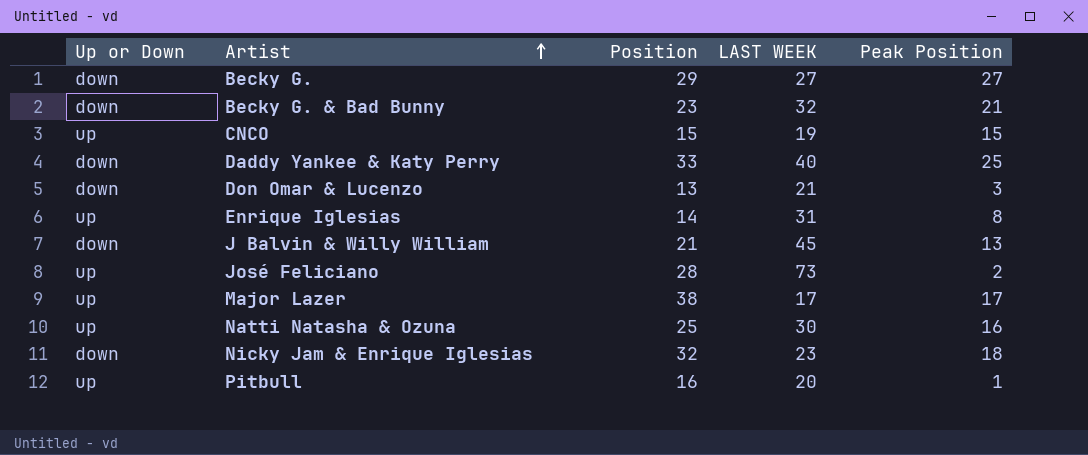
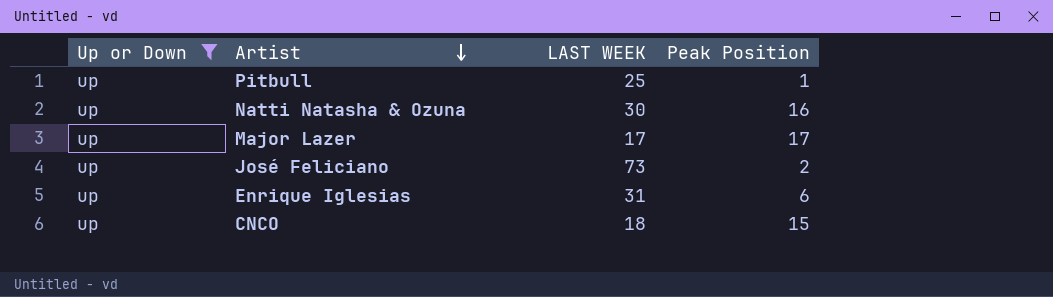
filter: none -> Up or Down = up
row order: Artist ascending -> Artist descending
column Position | position: 3 -> none
Pitbull | LAST WEEK: 20 -> 25
Enrique Iglesias | Peak Position: 8 -> 6
CNCO | LAST WEEK: 19 -> 18

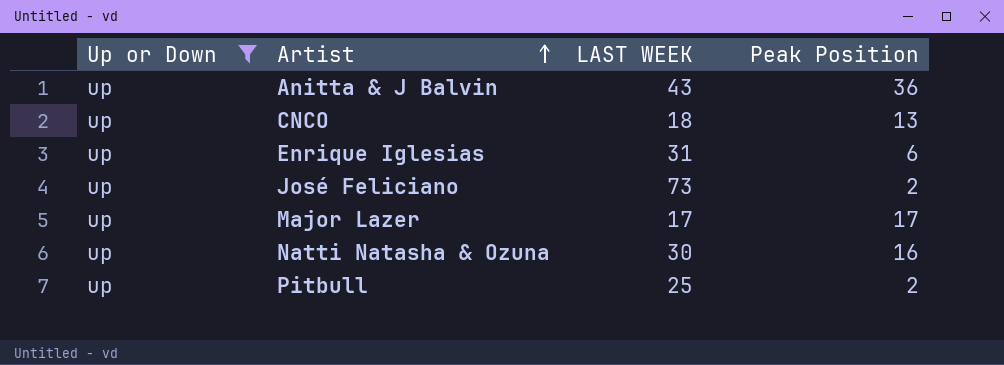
row order: Artist descending -> Artist ascending
row Anitta & J Balvin: none -> up | 43 | 36
CNCO | Peak Position: 15 -> 13
Pitbull | Peak Position: 1 -> 2

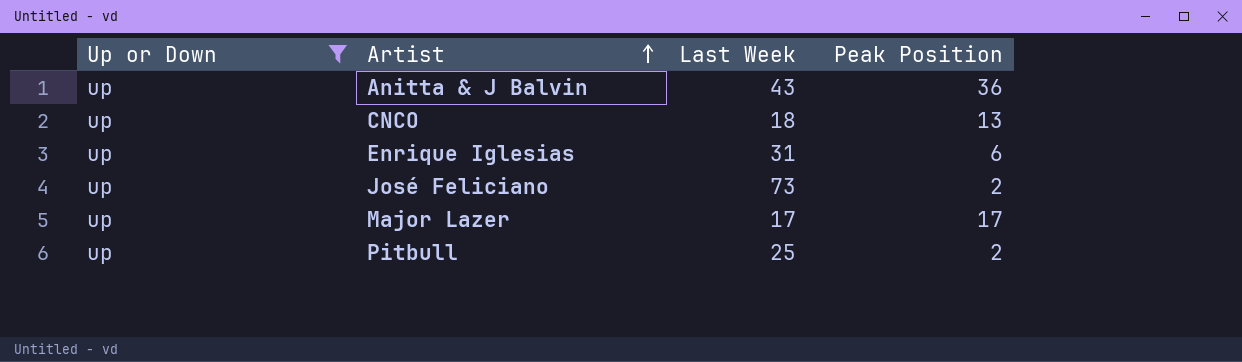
column name: LAST WEEK -> Last Week
row Natti Natasha & Ozuna: up | 30 | 16 -> none

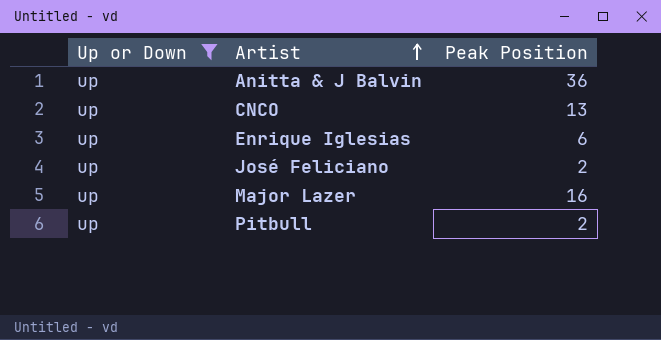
column Last Week | position: 3 -> none
Major Lazer | Peak Position: 17 -> 16

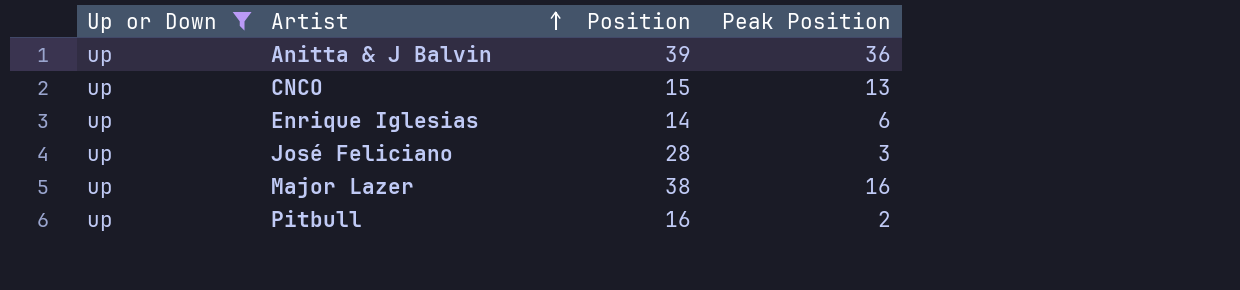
column Position | position: none -> 3
José Feliciano | Peak Position: 2 -> 3

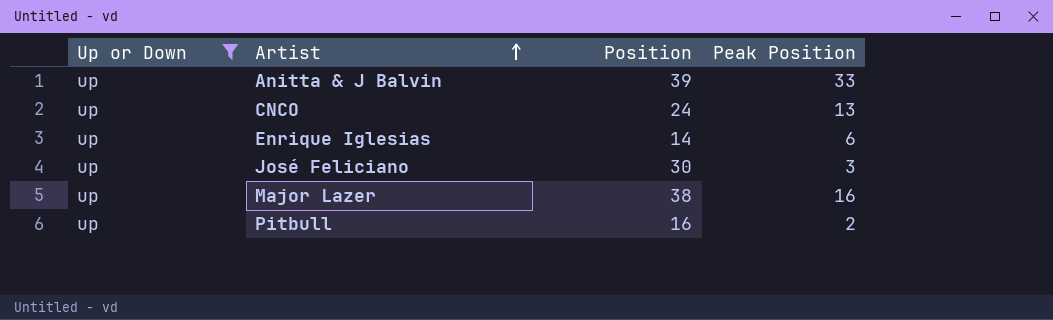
Anitta & J Balvin | Peak Position: 36 -> 33
CNCO | Position: 15 -> 24
José Feliciano | Position: 28 -> 30

